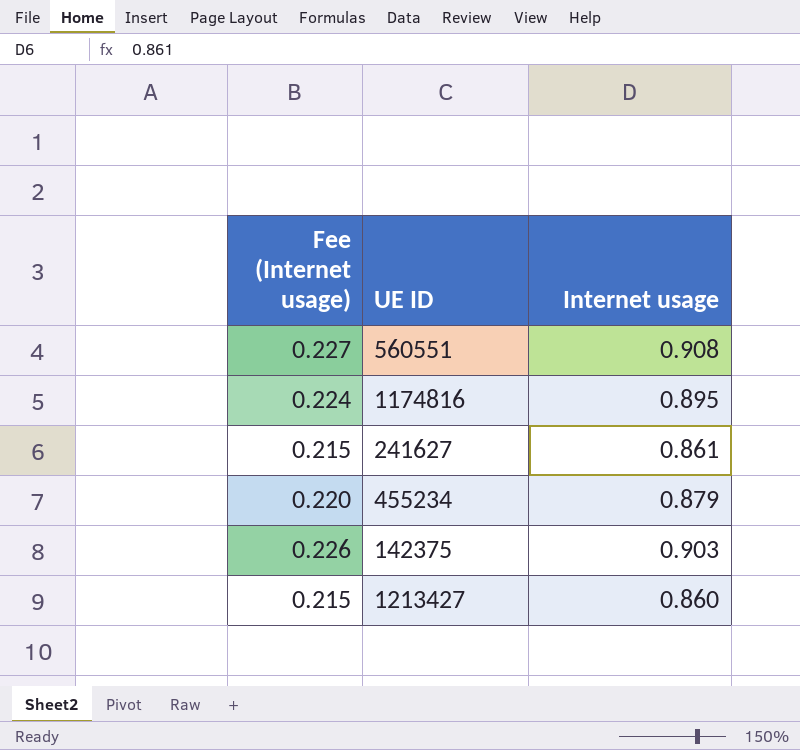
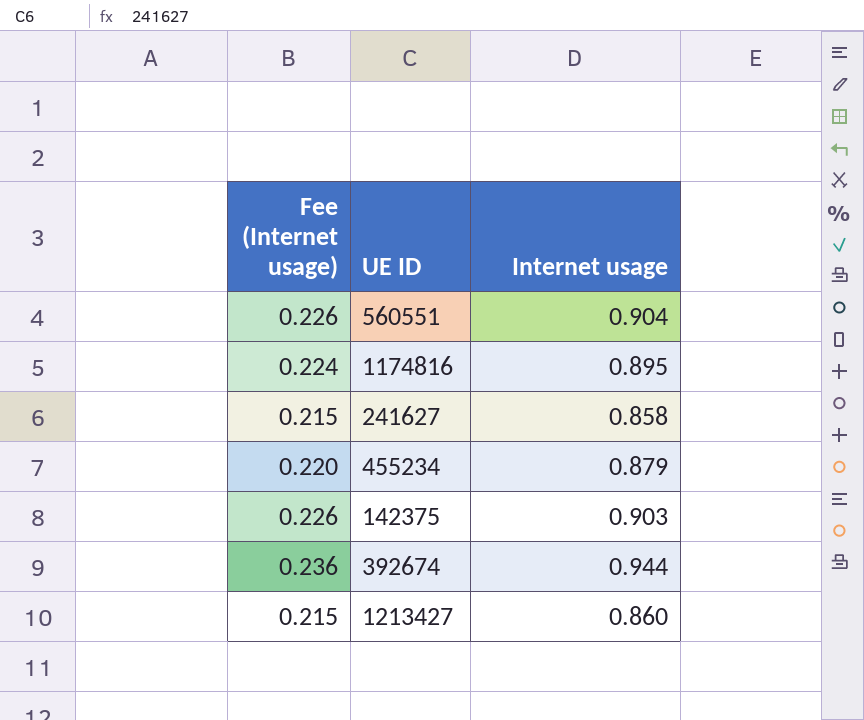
560551 | Fee (Internet usage): 0.227 -> 0.226
560551 | Internet usage: 0.908 -> 0.904
241627 | Internet usage: 0.861 -> 0.858
row 392674: none -> 0.236 | 0.944

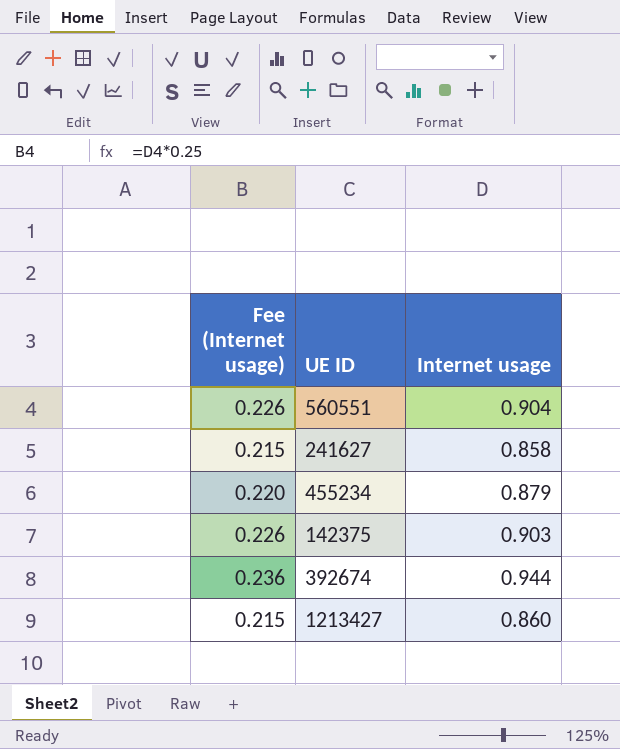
row 1174816: 0.224 | 0.895 -> none

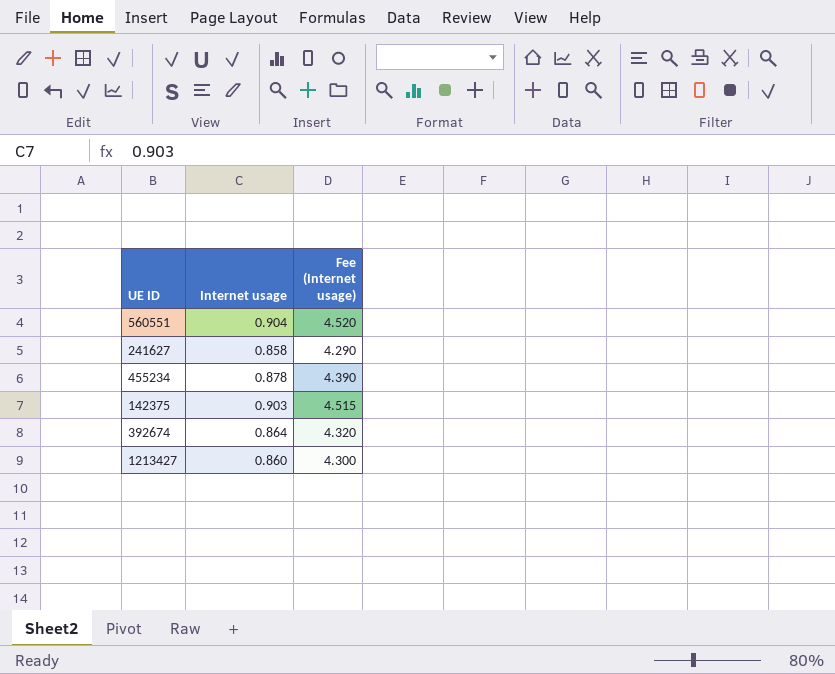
column Fee (Internet usage) | formula: [Internet usage] * 0.25 -> [Internet usage] * 5
column Fee (Internet usage) | position: 1 -> 3
455234 | Internet usage: 0.879 -> 0.878
392674 | Internet usage: 0.944 -> 0.864

